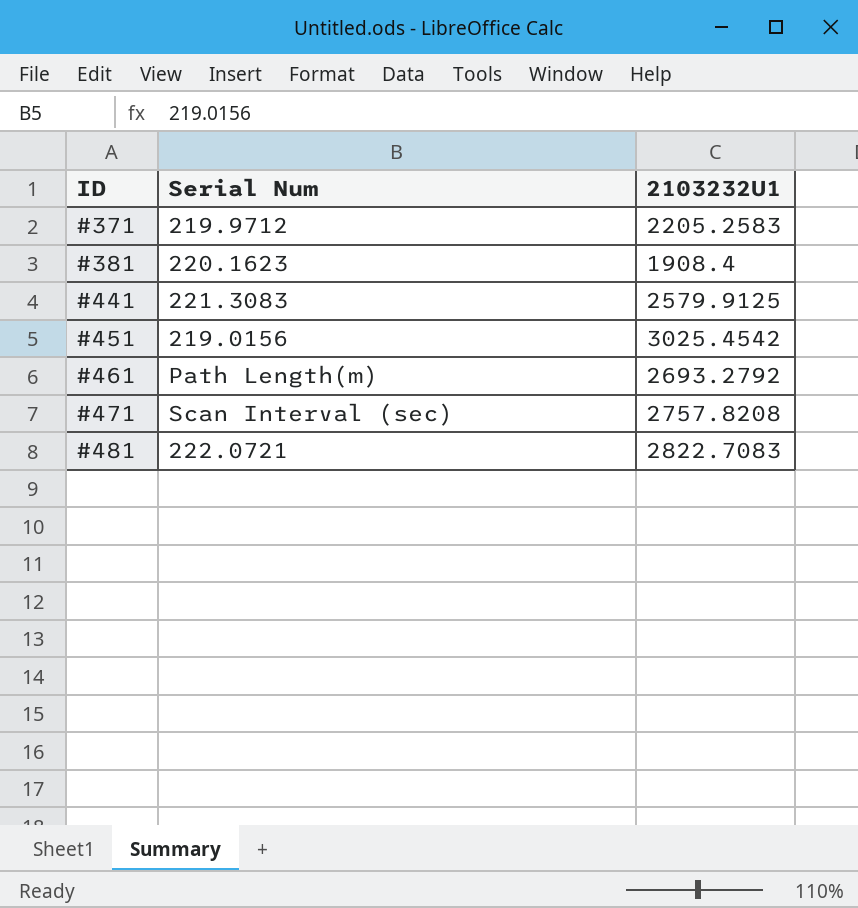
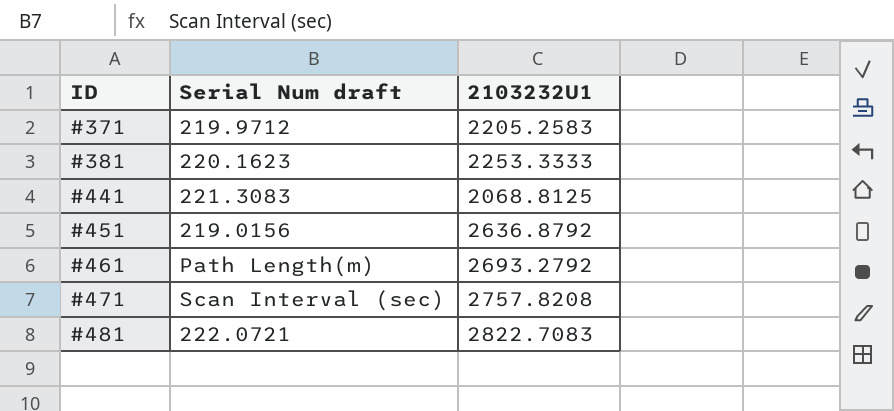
column name: Serial Num -> Serial Num draft
#381 | 2103232U1: 1908.4 -> 2253.3333
#441 | 2103232U1: 2579.9125 -> 2068.8125
#451 | 2103232U1: 3025.4542 -> 2636.8792

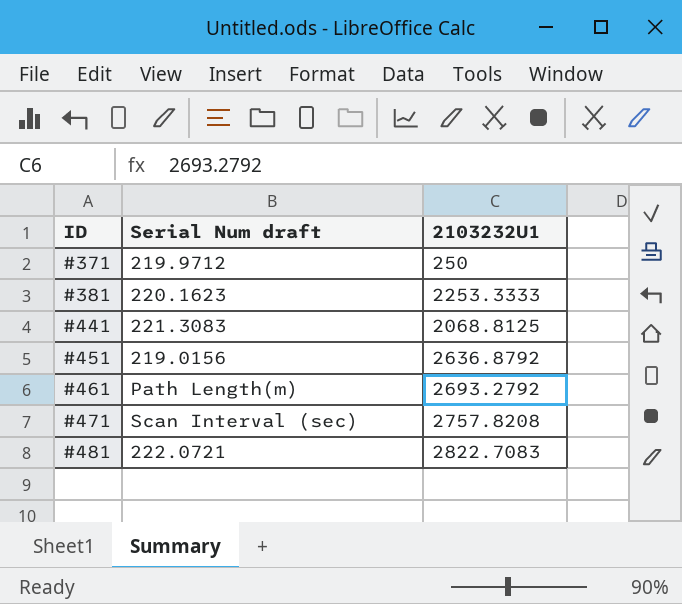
#371 | 2103232U1: 2205.2583 -> 250

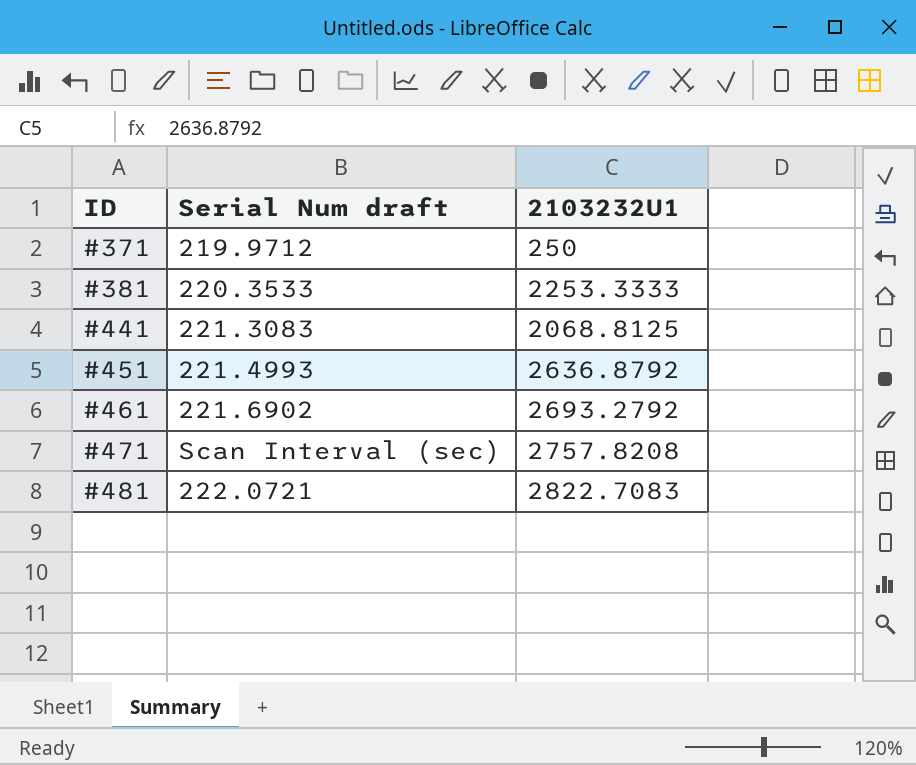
#381 | Serial Num draft: 220.1623 -> 220.3533
#451 | Serial Num draft: 219.0156 -> 221.4993
#461 | Serial Num draft: Path Length(m) -> 221.6902

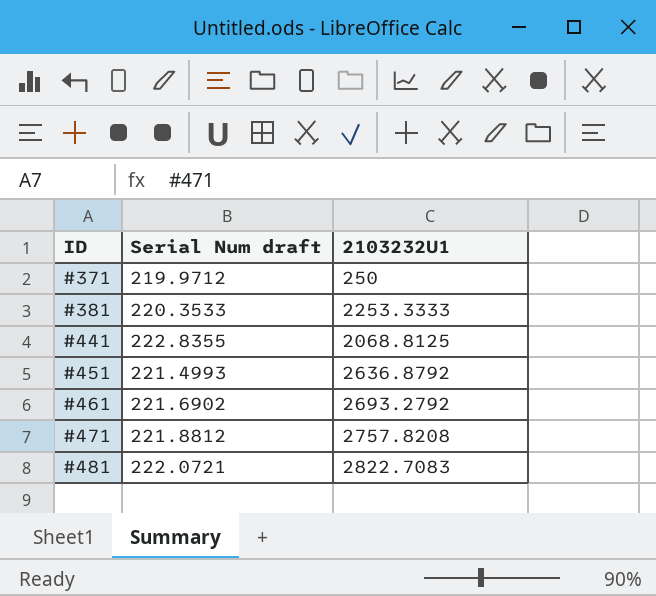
#441 | Serial Num draft: 221.3083 -> 222.8355
#471 | Serial Num draft: Scan Interval (sec) -> 221.8812

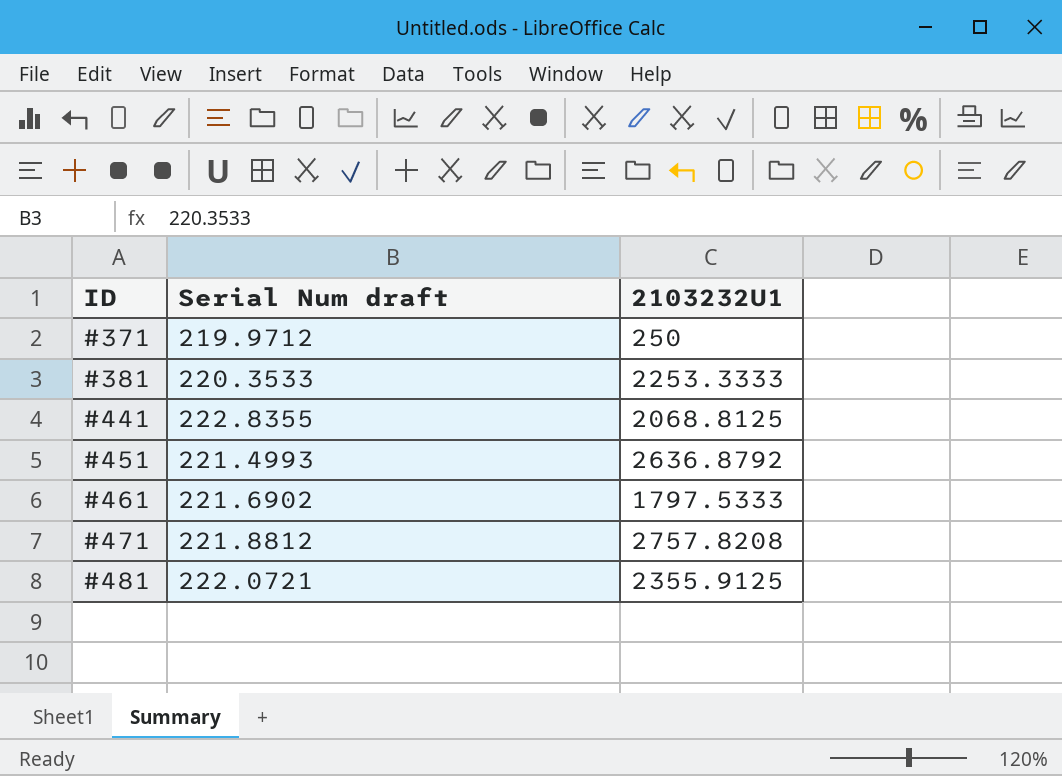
#461 | 2103232U1: 2693.2792 -> 1797.5333
#481 | 2103232U1: 2822.7083 -> 2355.9125

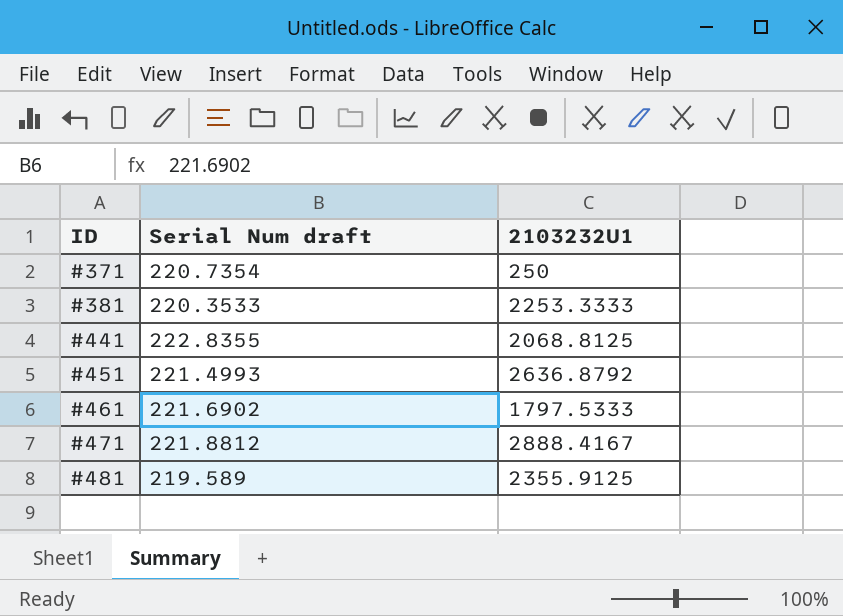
#371 | Serial Num draft: 219.9712 -> 220.7354
#471 | 2103232U1: 2757.8208 -> 2888.4167
#481 | Serial Num draft: 222.0721 -> 219.589

